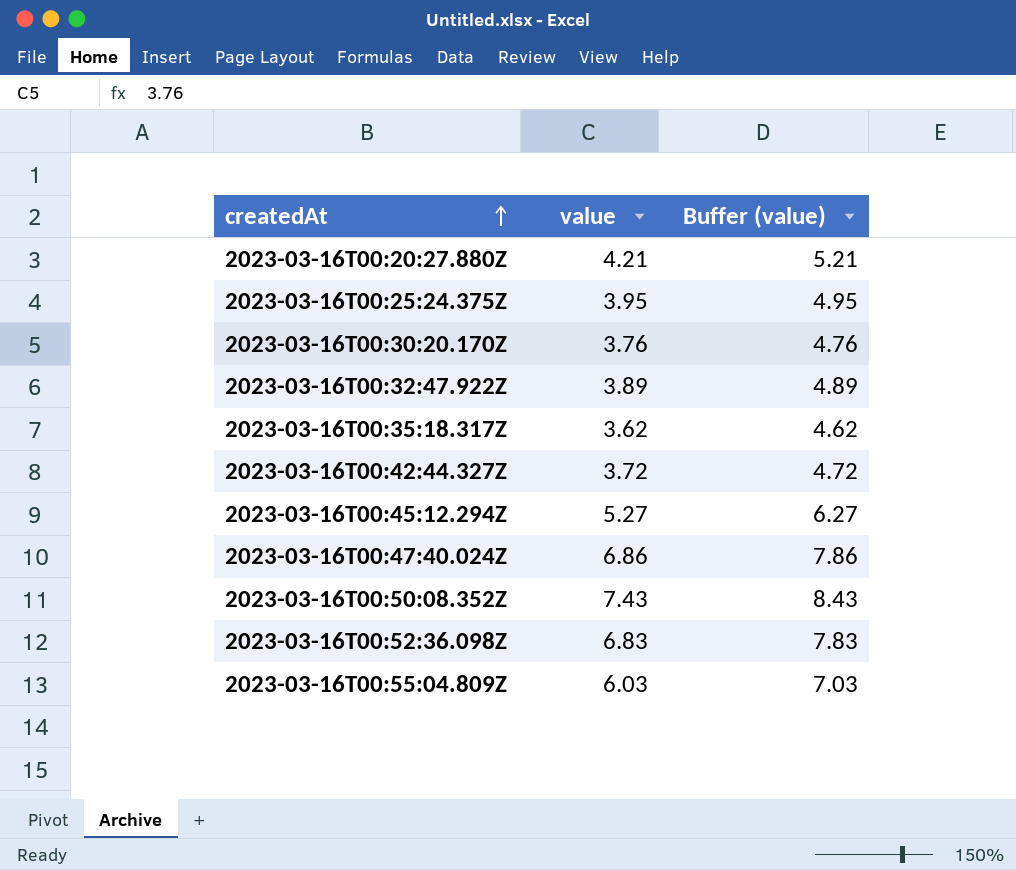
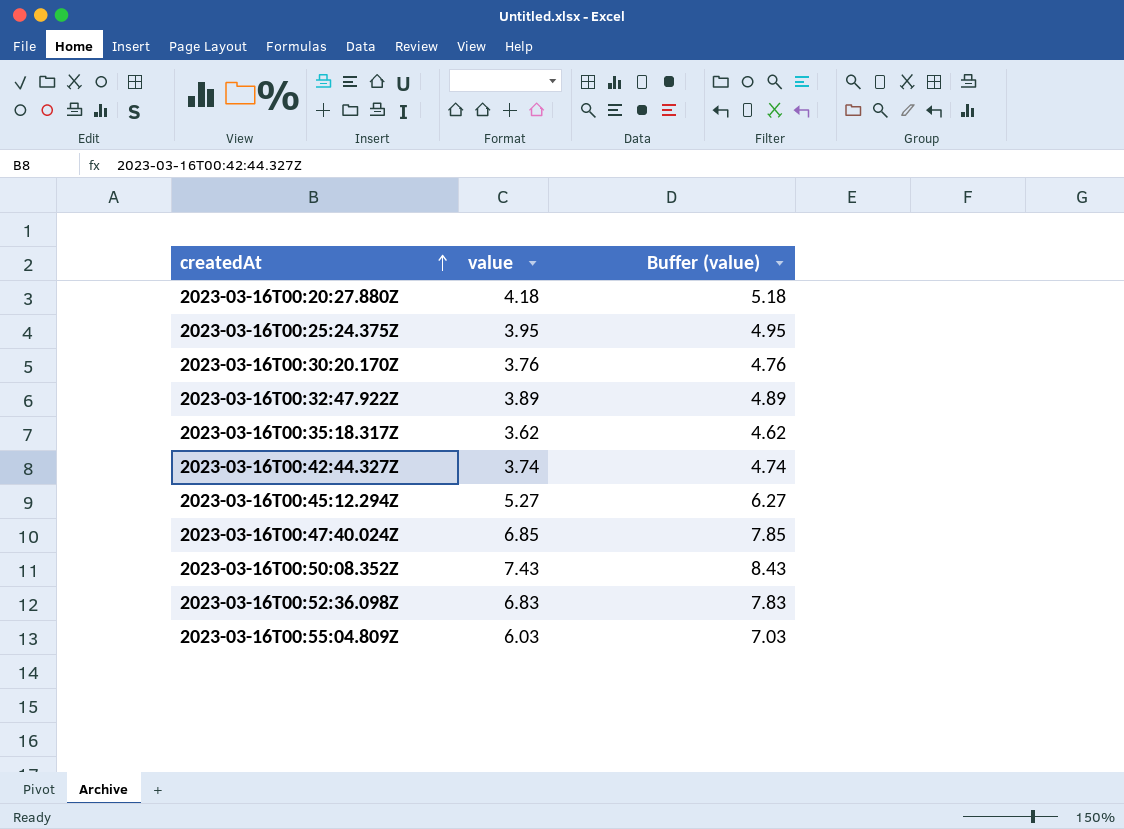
2023-03-16T00:20:27.880Z | value: 4.21 -> 4.18
2023-03-16T00:20:27.880Z | Buffer (value): 5.21 -> 5.18
2023-03-16T00:42:44.327Z | value: 3.72 -> 3.74
2023-03-16T00:42:44.327Z | Buffer (value): 4.72 -> 4.74
2023-03-16T00:47:40.024Z | value: 6.86 -> 6.85
2023-03-16T00:47:40.024Z | Buffer (value): 7.86 -> 7.85

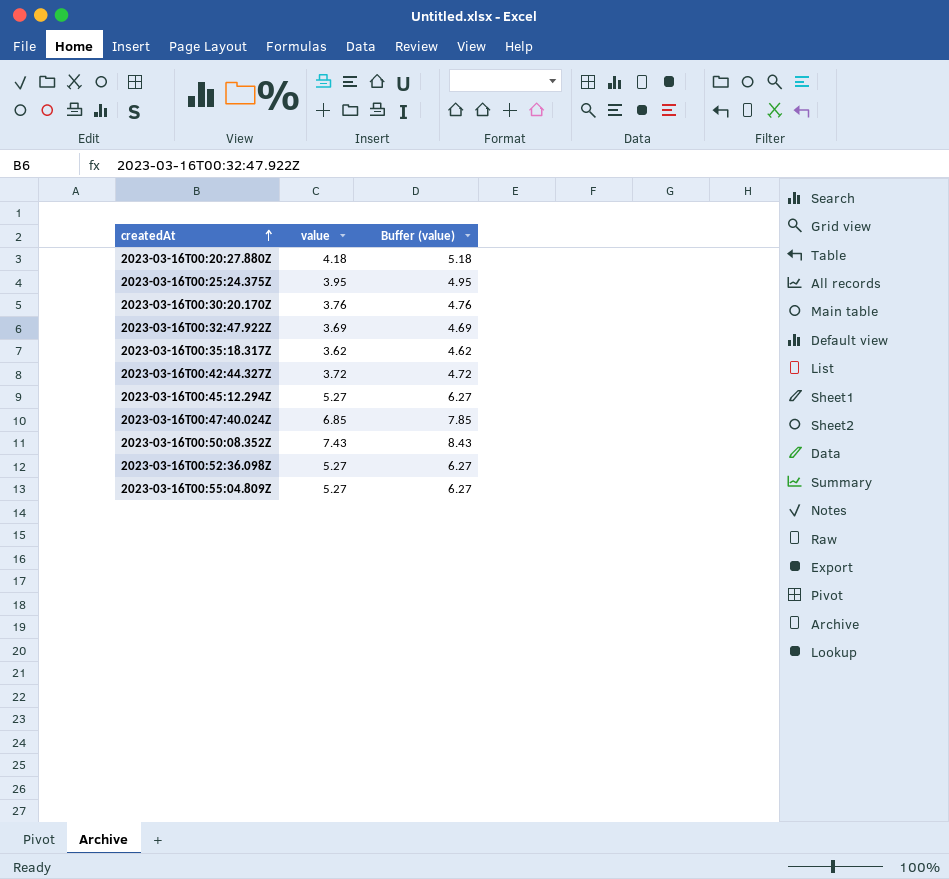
2023-03-16T00:32:47.922Z | value: 3.89 -> 3.69
2023-03-16T00:32:47.922Z | Buffer (value): 4.89 -> 4.69
2023-03-16T00:42:44.327Z | value: 3.74 -> 3.72
2023-03-16T00:42:44.327Z | Buffer (value): 4.74 -> 4.72
2023-03-16T00:52:36.098Z | value: 6.83 -> 5.27
2023-03-16T00:52:36.098Z | Buffer (value): 7.83 -> 6.27
2023-03-16T00:55:04.809Z | value: 6.03 -> 5.27
2023-03-16T00:55:04.809Z | Buffer (value): 7.03 -> 6.27

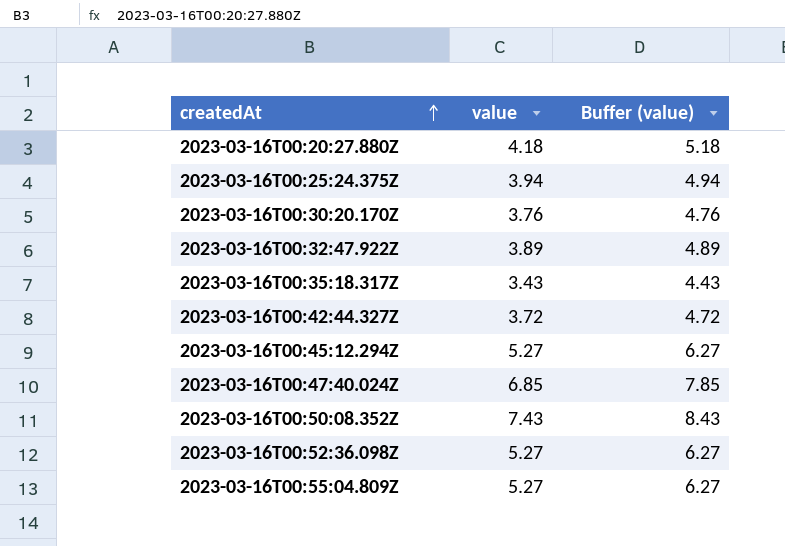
2023-03-16T00:25:24.375Z | value: 3.95 -> 3.94
2023-03-16T00:25:24.375Z | Buffer (value): 4.95 -> 4.94
2023-03-16T00:32:47.922Z | value: 3.69 -> 3.89
2023-03-16T00:32:47.922Z | Buffer (value): 4.69 -> 4.89
2023-03-16T00:35:18.317Z | value: 3.62 -> 3.43
2023-03-16T00:35:18.317Z | Buffer (value): 4.62 -> 4.43

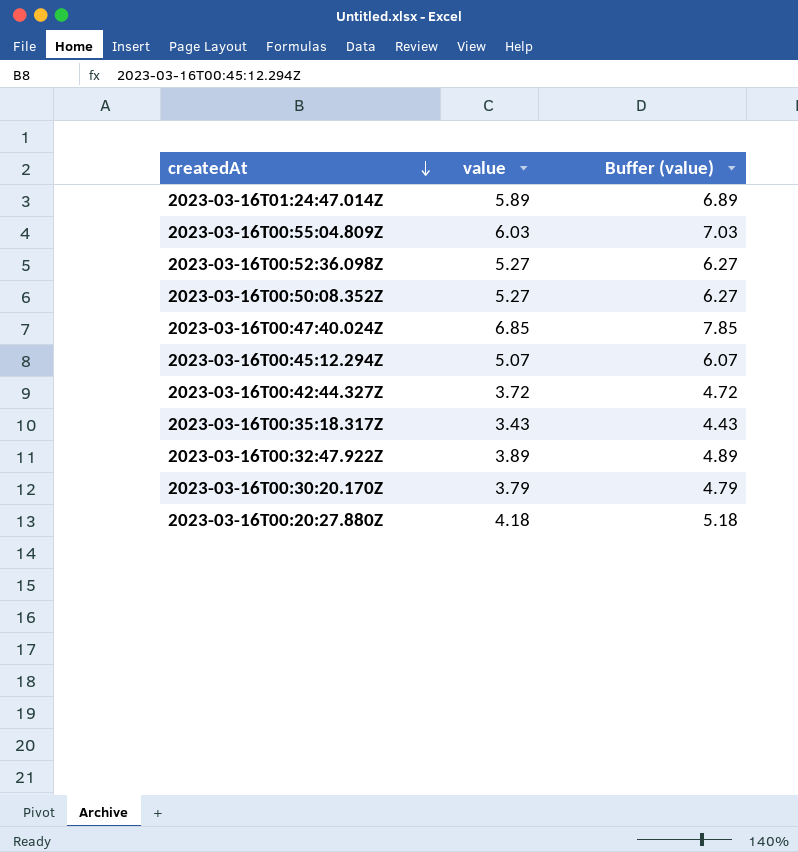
row order: createdAt ascending -> createdAt descending
row 2023-03-16T00:25:24.375Z: 3.94 | 4.94 -> none
row 2023-03-16T01:24:47.014Z: none -> 5.89 | 6.89
2023-03-16T00:55:04.809Z | value: 5.27 -> 6.03
2023-03-16T00:55:04.809Z | Buffer (value): 6.27 -> 7.03
2023-03-16T00:50:08.352Z | value: 7.43 -> 5.27
2023-03-16T00:50:08.352Z | Buffer (value): 8.43 -> 6.27
2023-03-16T00:45:12.294Z | value: 5.27 -> 5.07
2023-03-16T00:45:12.294Z | Buffer (value): 6.27 -> 6.07
2023-03-16T00:30:20.170Z | value: 3.76 -> 3.79
2023-03-16T00:30:20.170Z | Buffer (value): 4.76 -> 4.79

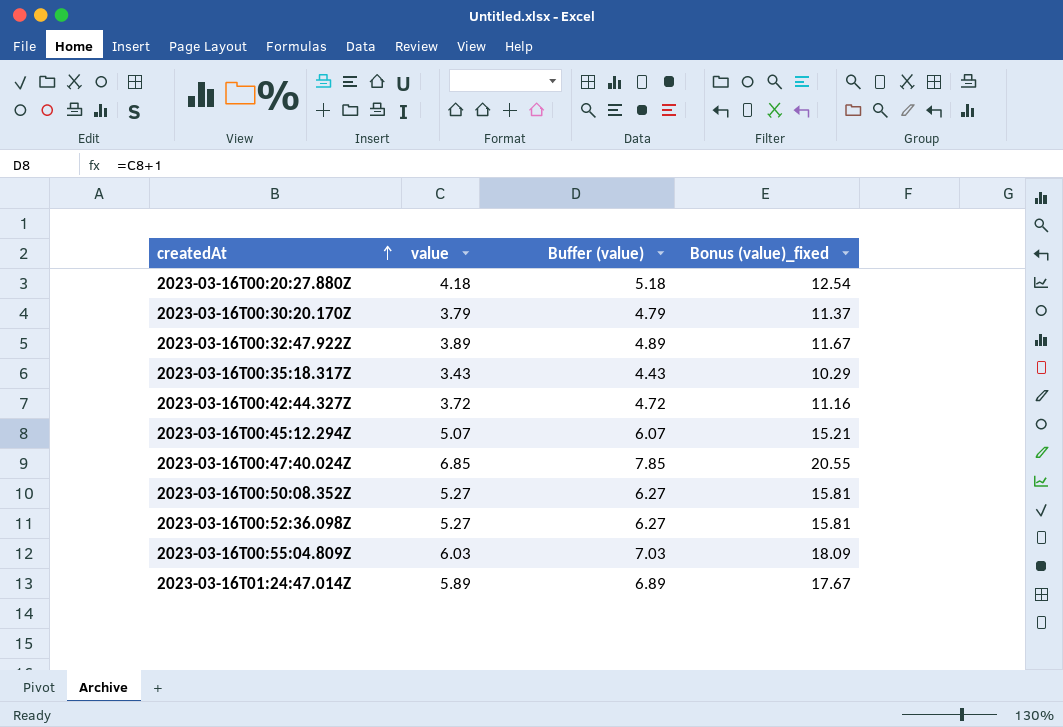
row order: createdAt descending -> createdAt ascending
column Bonus (value)_fixed | formula: none -> [value] * 3

